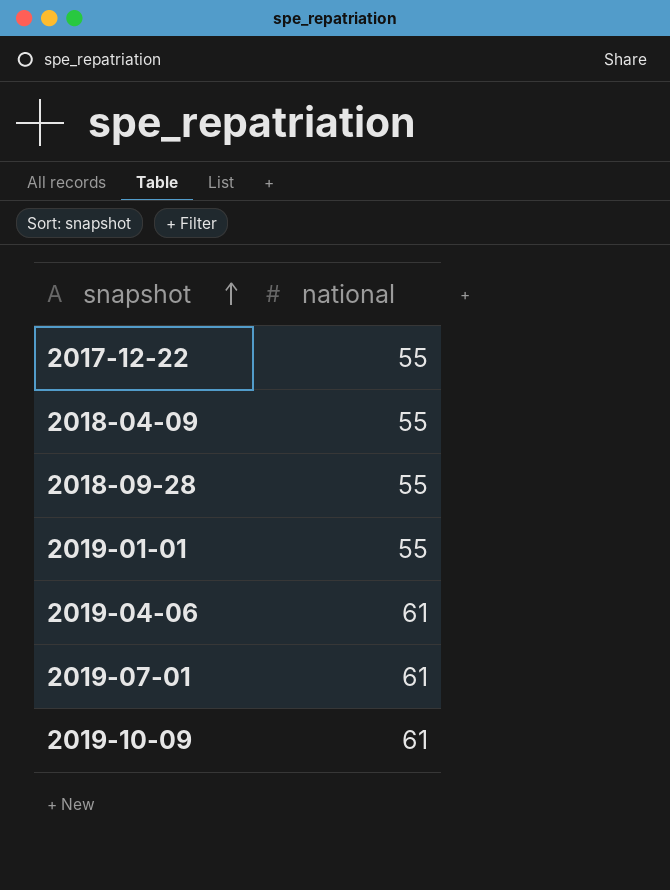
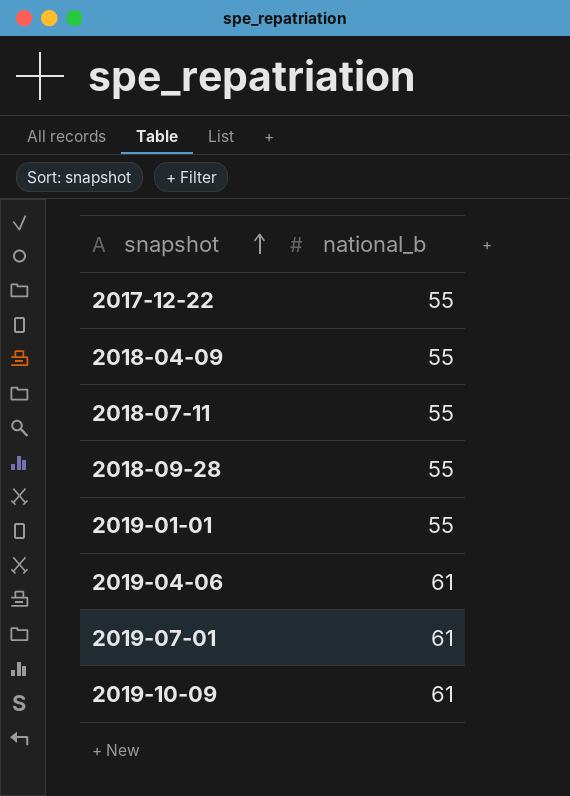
column name: national -> national_b
row 2018-07-11: none -> 55

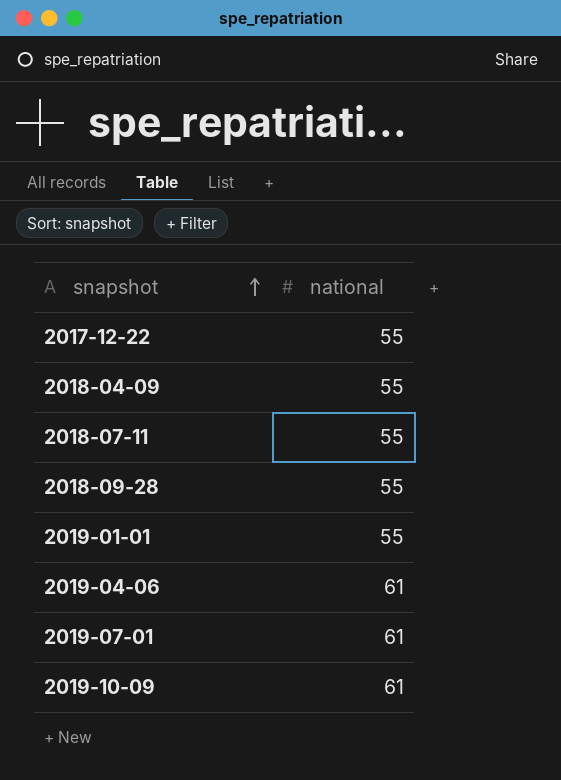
column name: national_b -> national

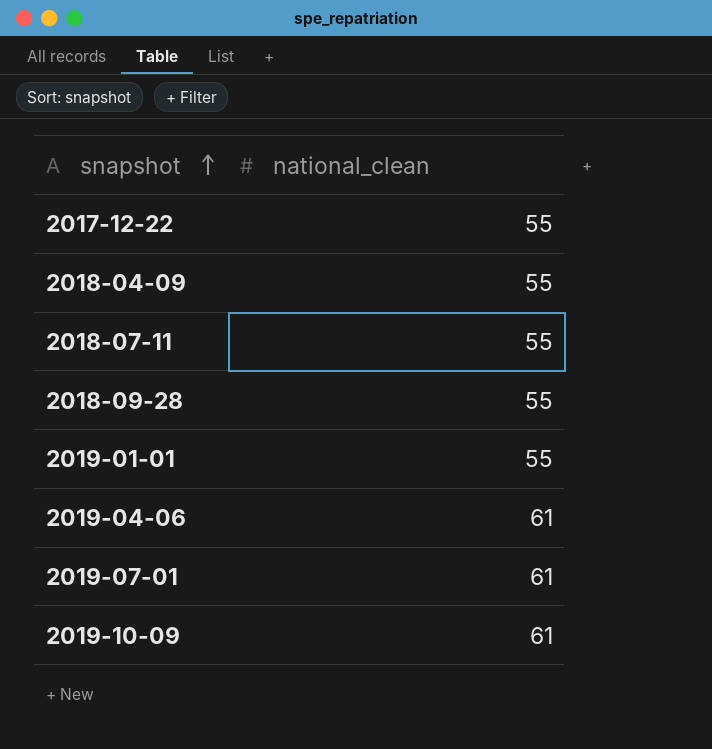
column name: national -> national_clean

